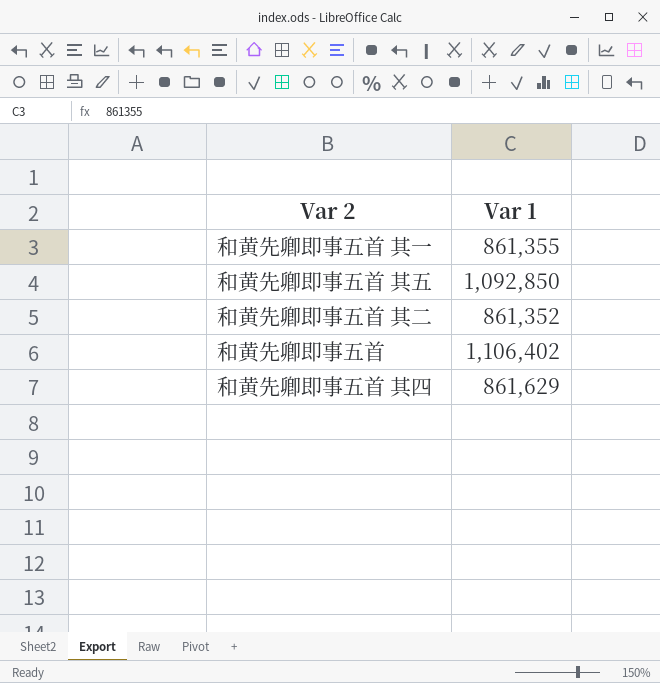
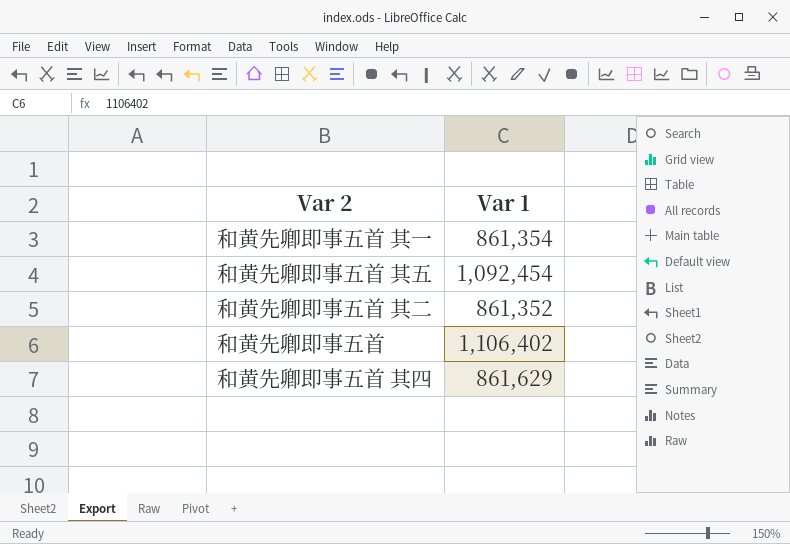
和黄先卿即事五首 其一 | Var 1: 861,355 -> 861,354
和黄先卿即事五首 其五 | Var 1: 1,092,850 -> 1,092,454

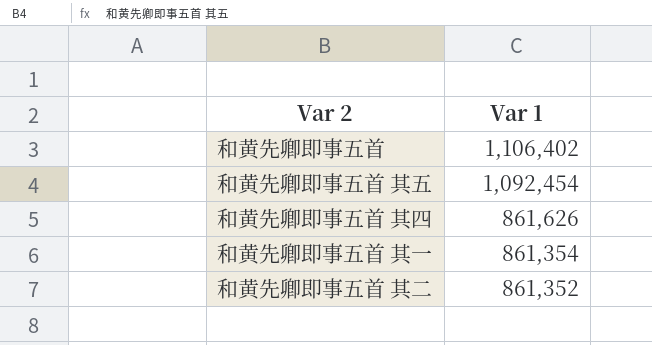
row order: none -> Var 1 descending
和黄先卿即事五首 其四 | Var 1: 861,629 -> 861,626

